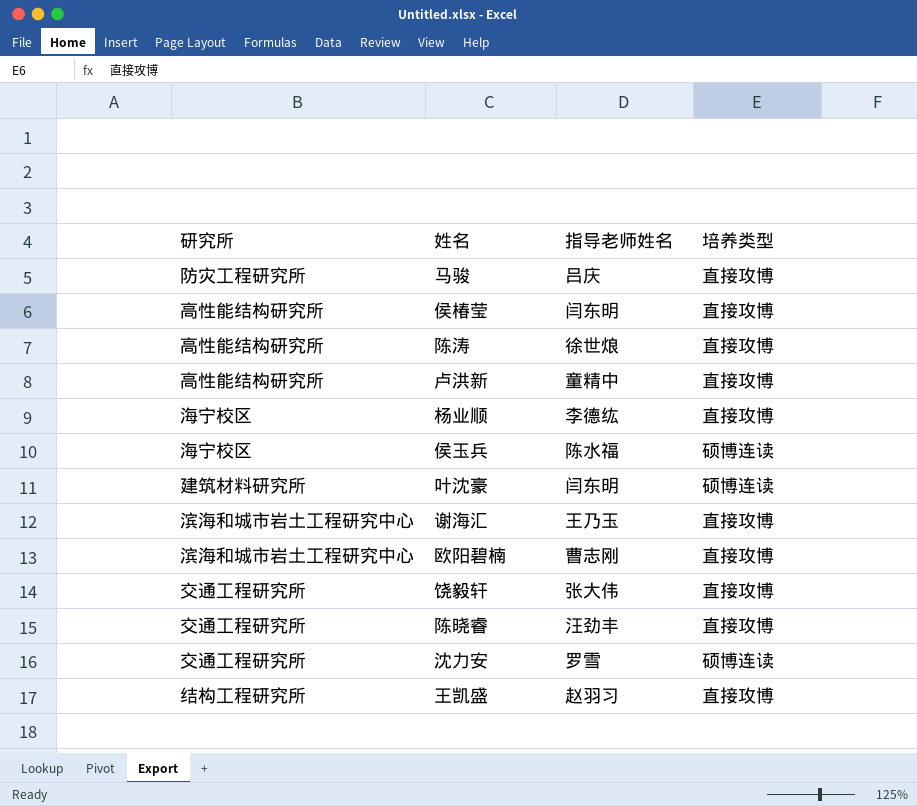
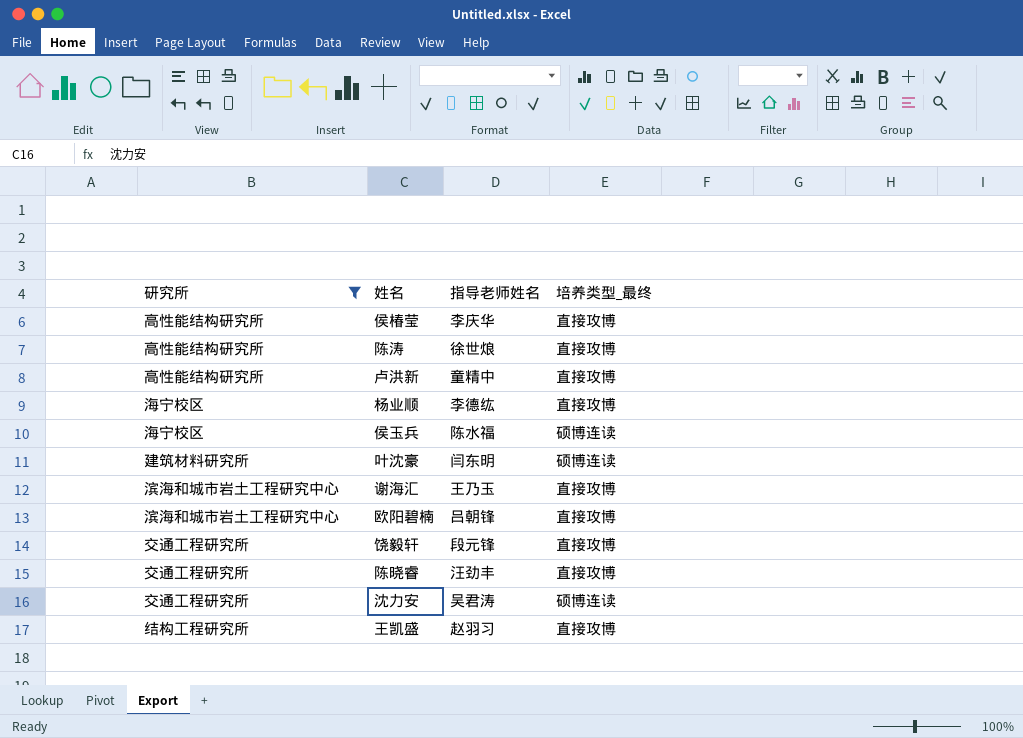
filter: none -> 研究所 != 防灾工程研究所
column name: 培养类型 -> 培养类型_最终
侯椿莹 | 指导老师姓名: 闫东明 -> 李庆华
欧阳碧楠 | 指导老师姓名: 曹志刚 -> 吕朝锋
饶毅轩 | 指导老师姓名: 张大伟 -> 段元锋
沈力安 | 指导老师姓名: 罗雪 -> 吴君涛

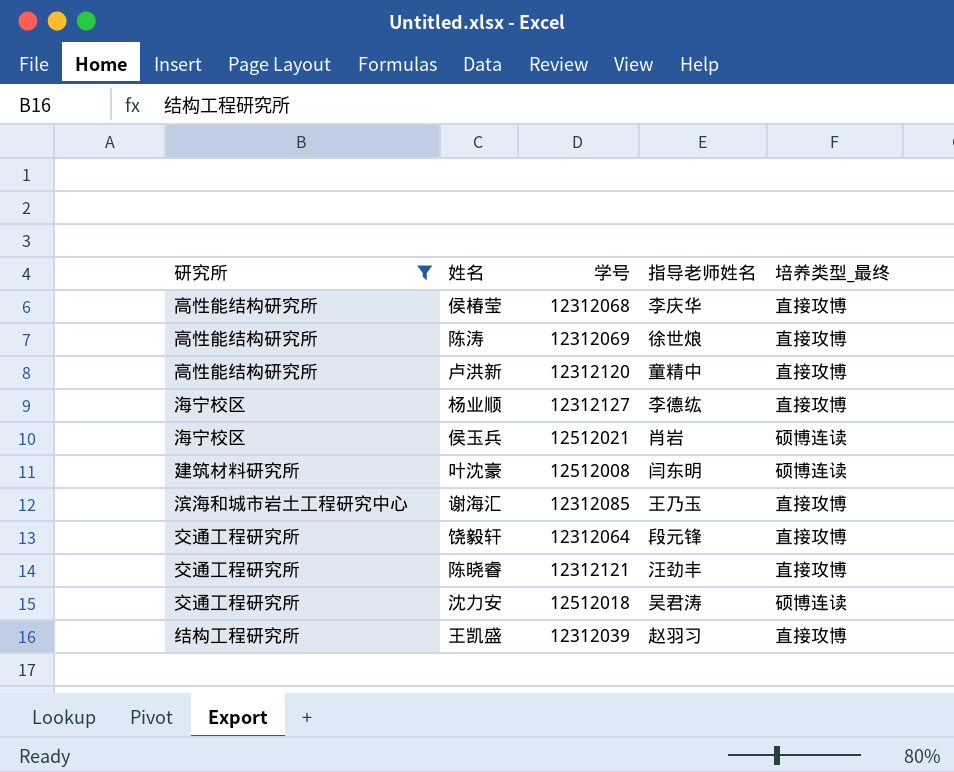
column 学号 | position: none -> 3
row 欧阳碧楠: 滨海和城市岩土工程研究中心 | 吕朝锋 | 直接攻博 -> none
侯玉兵 | 指导老师姓名: 陈水福 -> 肖岩

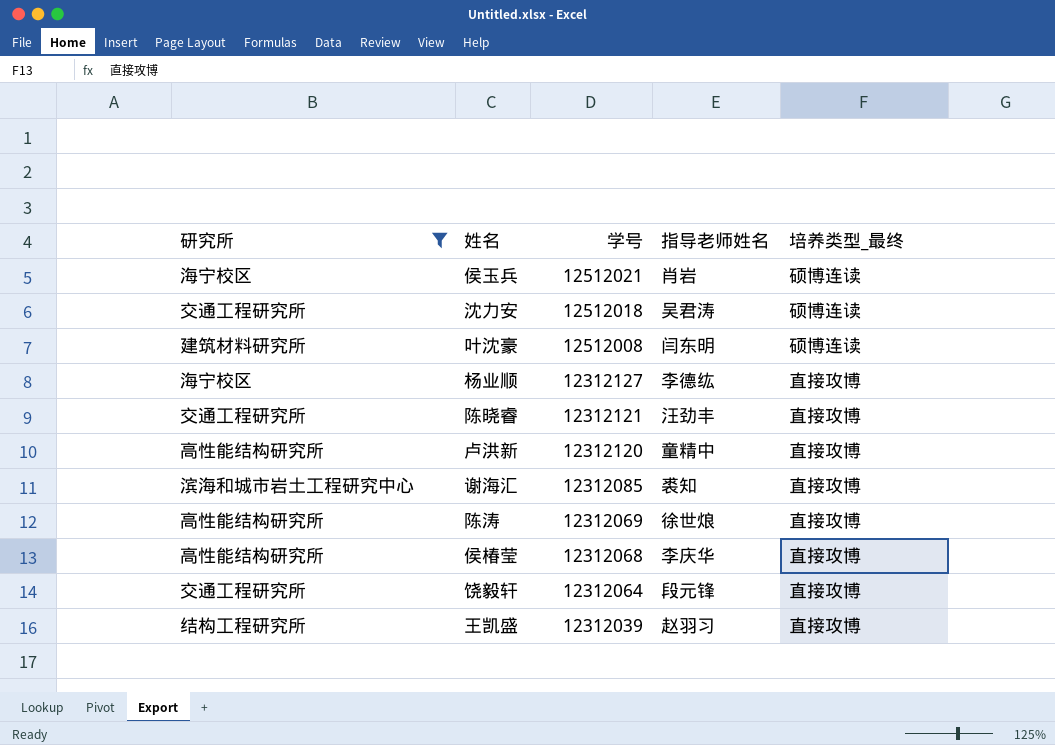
row order: none -> 学号 descending
谢海汇 | 指导老师姓名: 王乃玉 -> 裘知

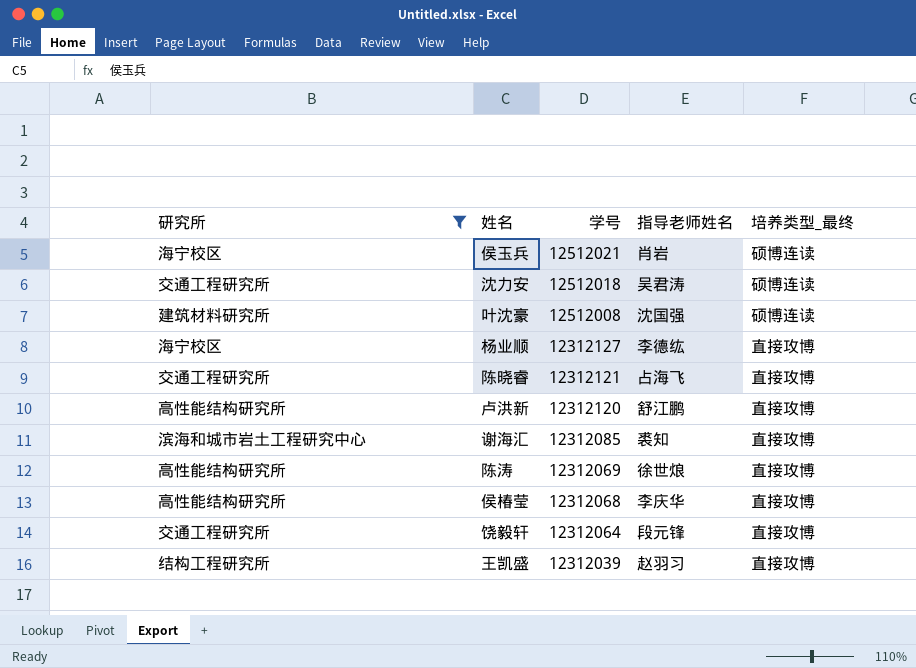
叶沈豪 | 指导老师姓名: 闫东明 -> 沈国强
陈晓睿 | 指导老师姓名: 汪劲丰 -> 占海飞
卢洪新 | 指导老师姓名: 童精中 -> 舒江鹏

